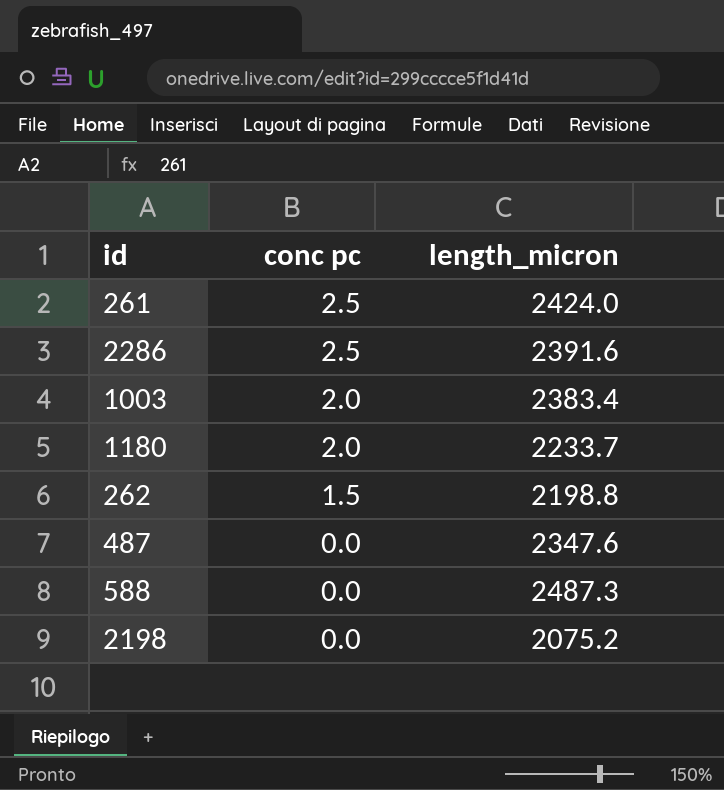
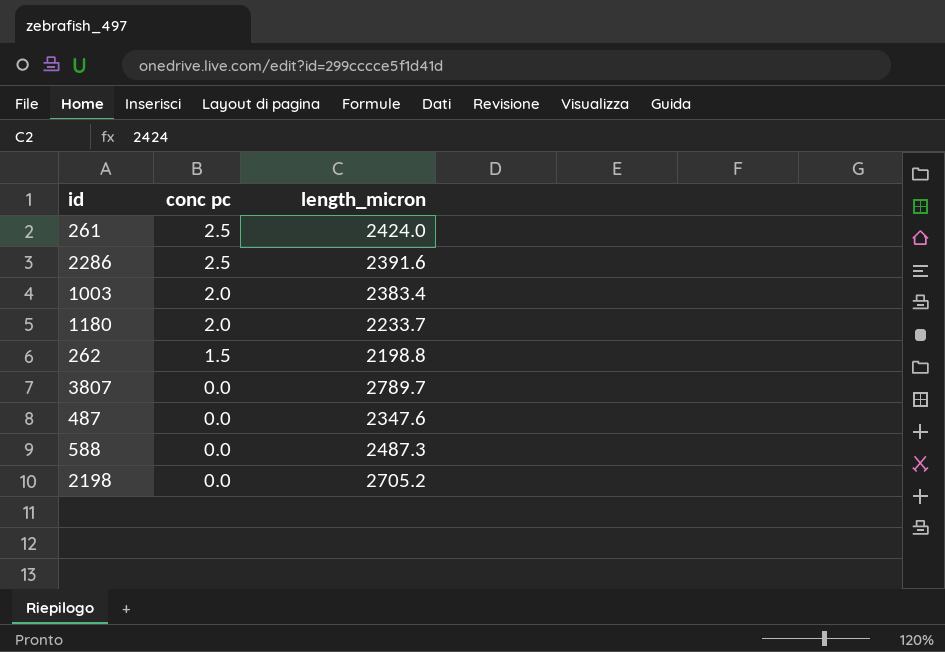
row 3807: none -> 0.0 | 2789.7
2198 | length_micron: 2075.2 -> 2705.2

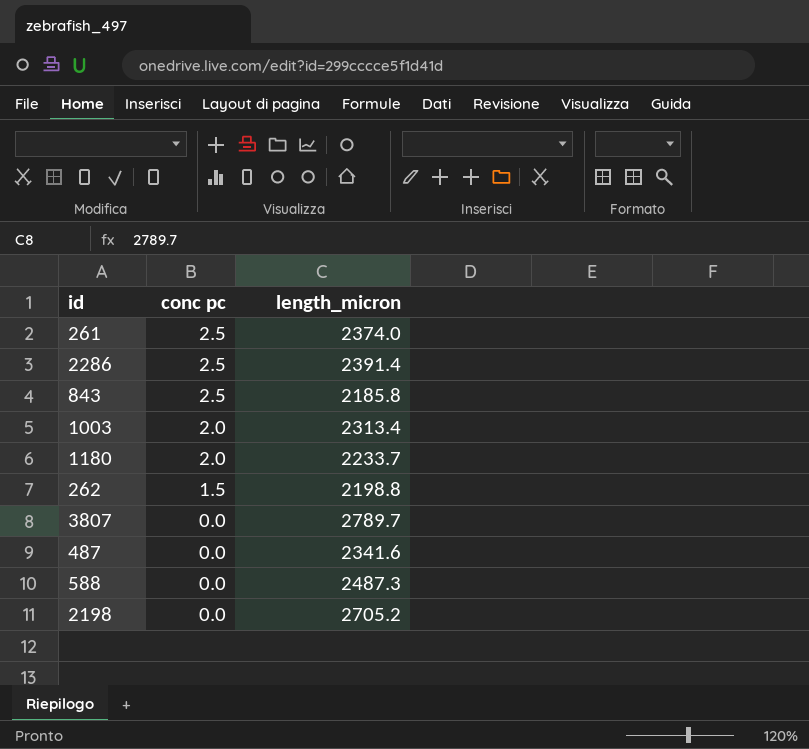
261 | length_micron: 2424.0 -> 2374.0
2286 | length_micron: 2391.6 -> 2391.4
row 843: none -> 2.5 | 2185.8
1003 | length_micron: 2383.4 -> 2313.4
487 | length_micron: 2347.6 -> 2341.6

